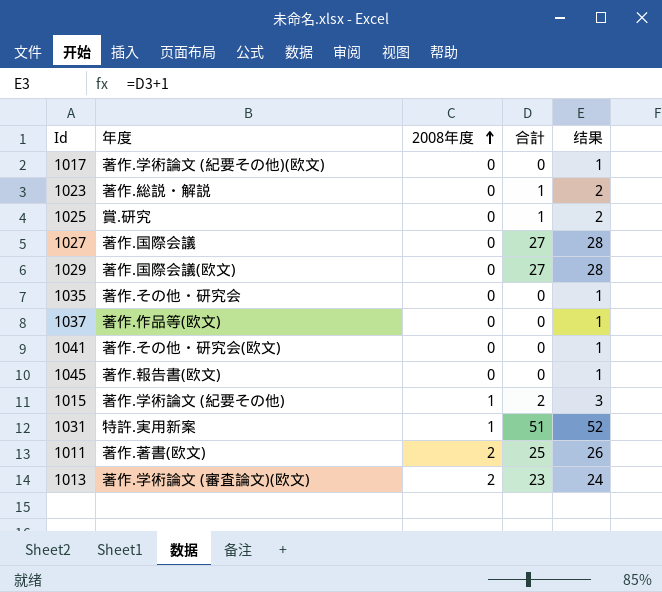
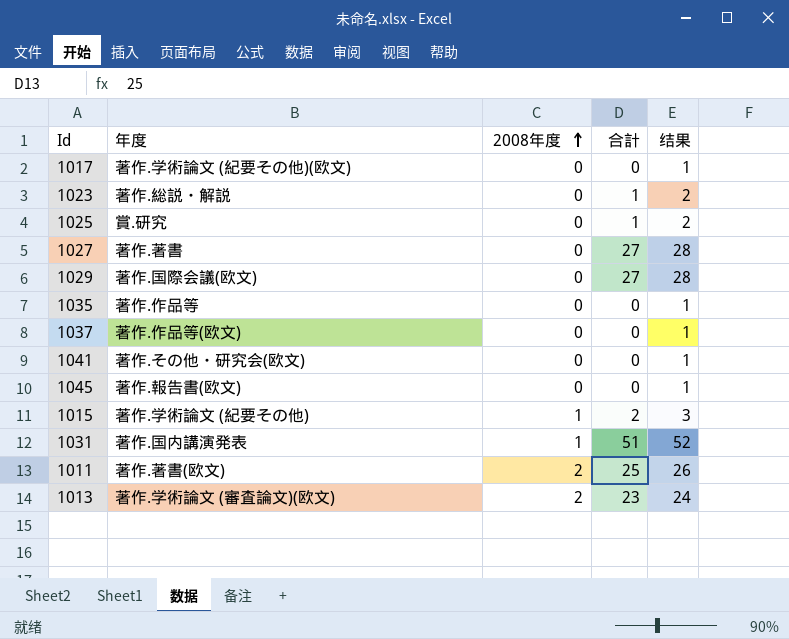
1027 | 年度: 著作.国際会議 -> 著作.著書
1035 | 年度: 著作.その他・研究会 -> 著作.作品等
1031 | 年度: 特許.実用新案 -> 著作.国内講演発表

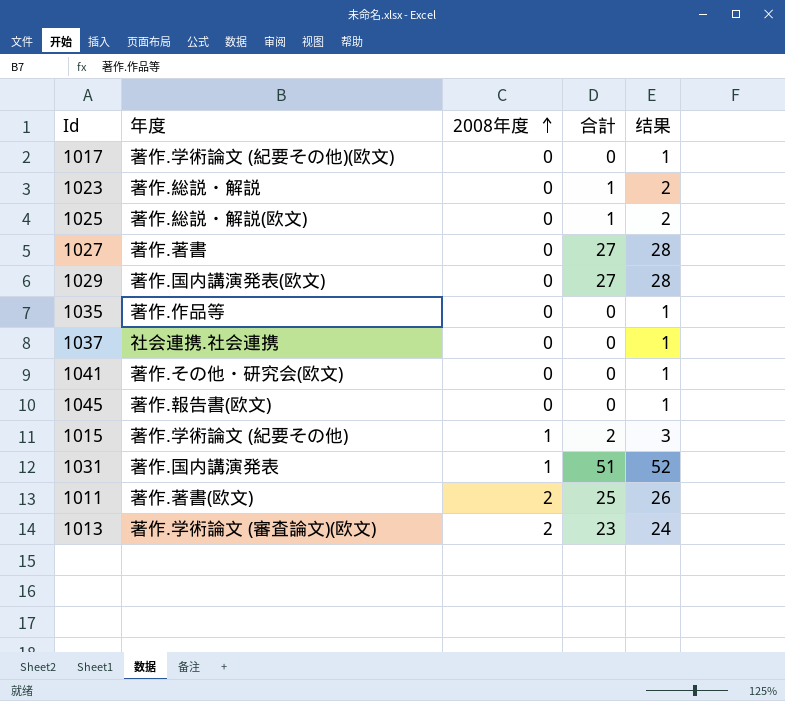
1025 | 年度: 賞.研究 -> 著作.総説・解説(欧文)
1029 | 年度: 著作.国際会議(欧文) -> 著作.国内講演発表(欧文)
1037 | 年度: 著作.作品等(欧文) -> 社会連携.社会連携

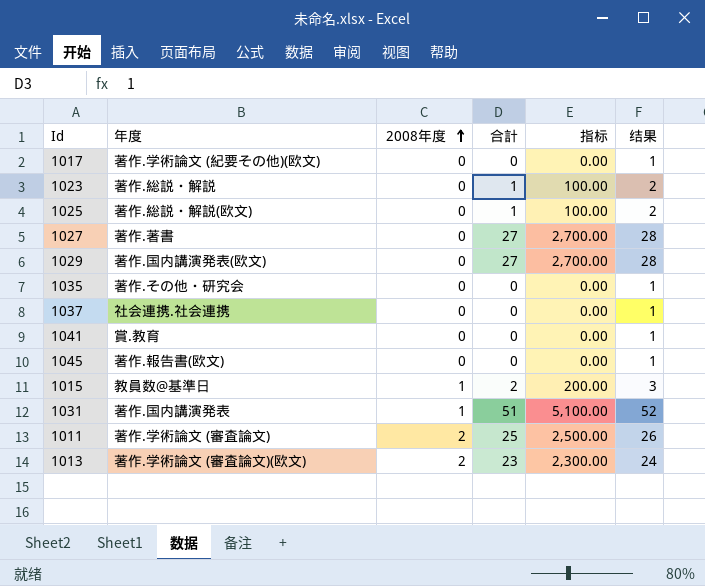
column 指标 | formula: none -> [合計] * 100
1035 | 年度: 著作.作品等 -> 著作.その他・研究会
1041 | 年度: 著作.その他・研究会(欧文) -> 賞.教育
1015 | 年度: 著作.学術論文 (紀要その他) -> 教員数@基準日
1011 | 年度: 著作.著書(欧文) -> 著作.学術論文 (審査論文)

